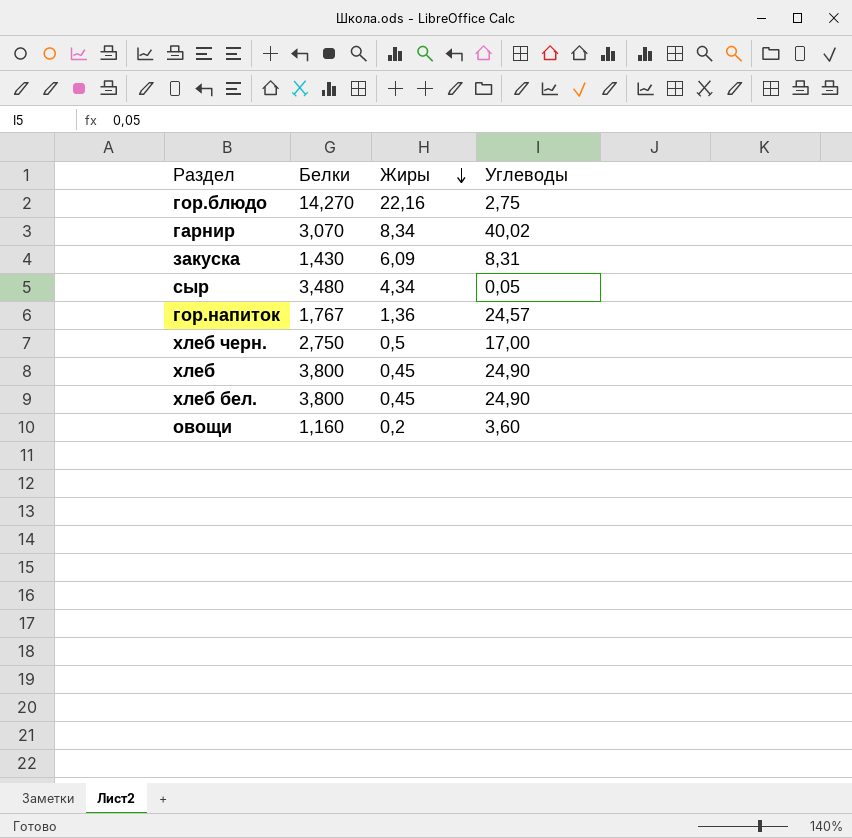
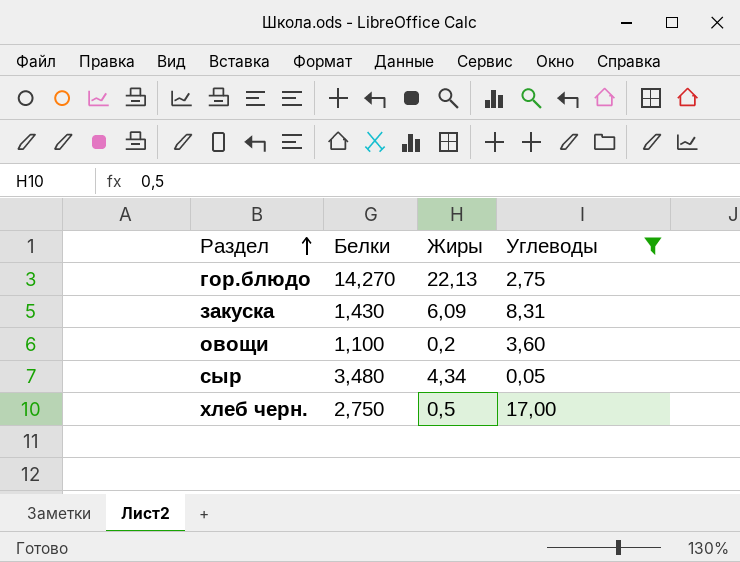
filter: none -> Углеводы <= 17,00
row order: Жиры descending -> Раздел ascending
гор.блюдо | Жиры: 22,16 -> 22,13
овощи | Белки: 1,160 -> 1,100

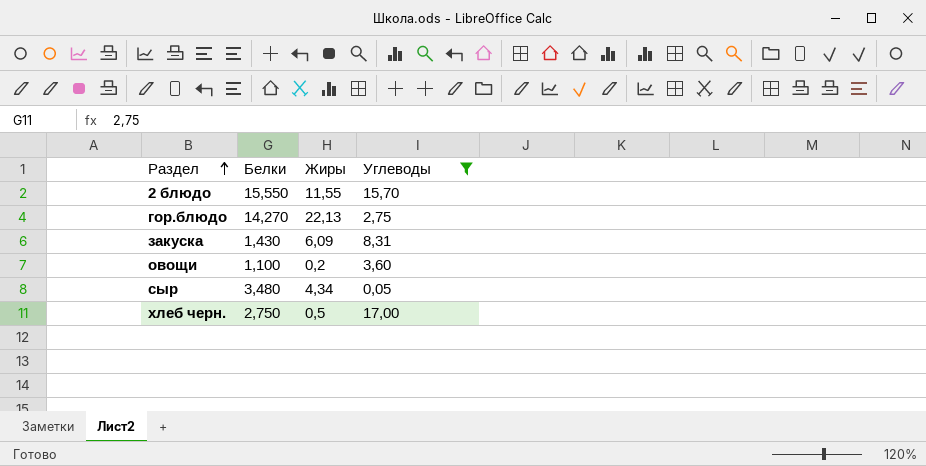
row 2 блюдо: none -> 15,550 | 11,55 | 15,70

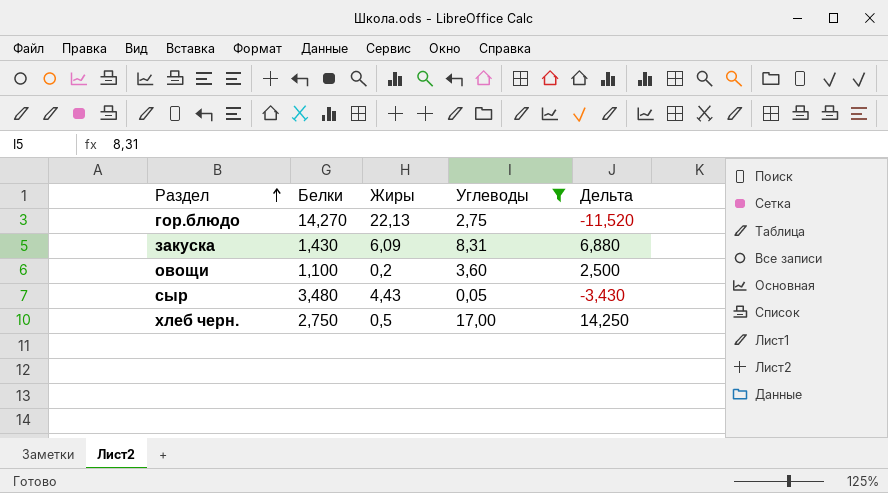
column Дельта | formula: none -> [Углеводы] - [Белки]
row 2 блюдо: 15,550 | 11,55 | 15,70 -> none
сыр | Жиры: 4,34 -> 4,43

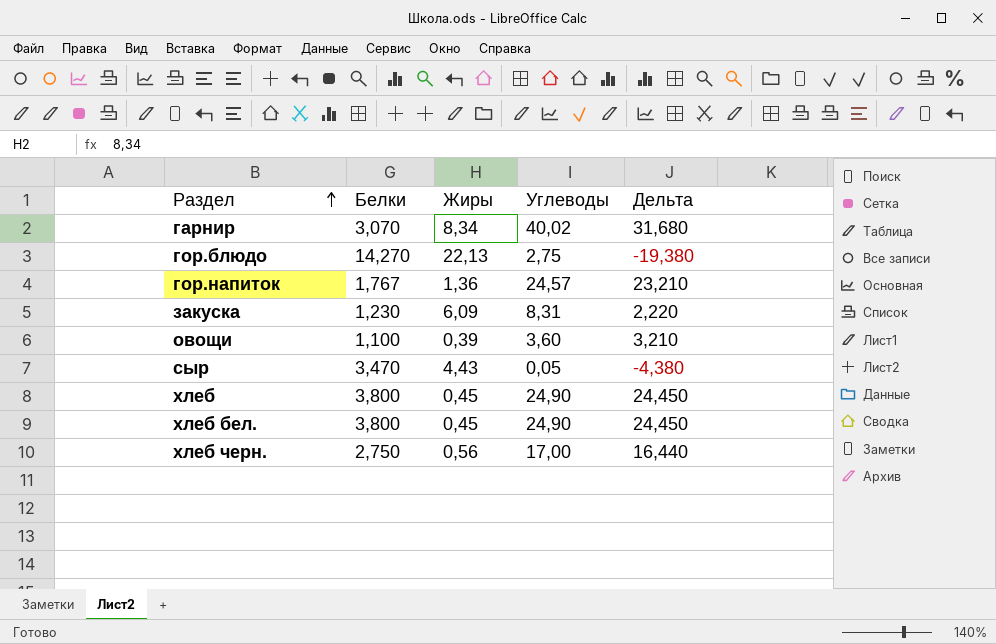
filter: Углеводы <= 17,00 -> none
column Дельта | formula: [Углеводы] - [Белки] -> [Углеводы] - [Жиры]
закуска | Белки: 1,430 -> 1,230
овощи | Жиры: 0,2 -> 0,39
сыр | Белки: 3,480 -> 3,470
хлеб черн. | Жиры: 0,5 -> 0,56

